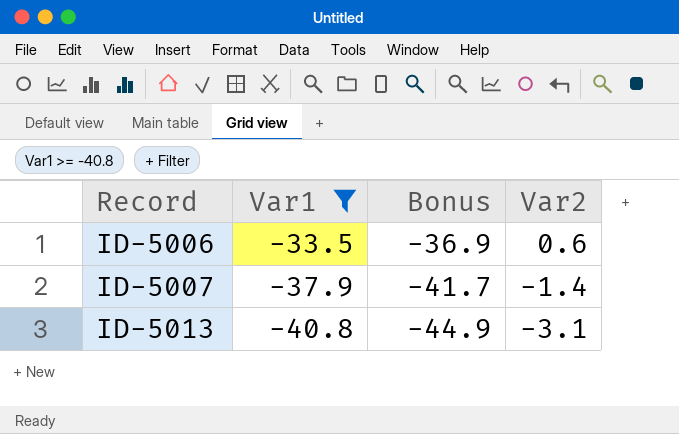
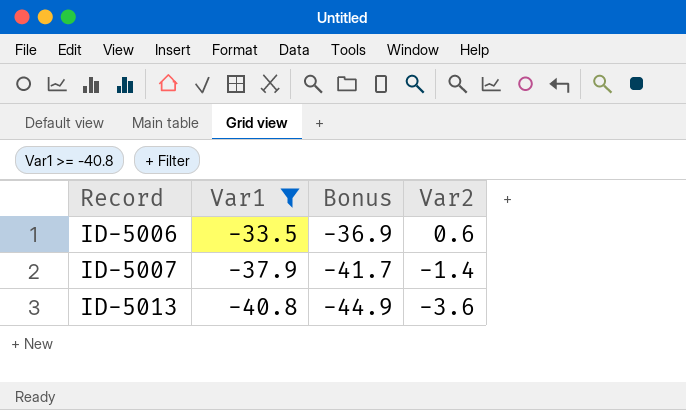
ID-5013 | Var2: -3.1 -> -3.6

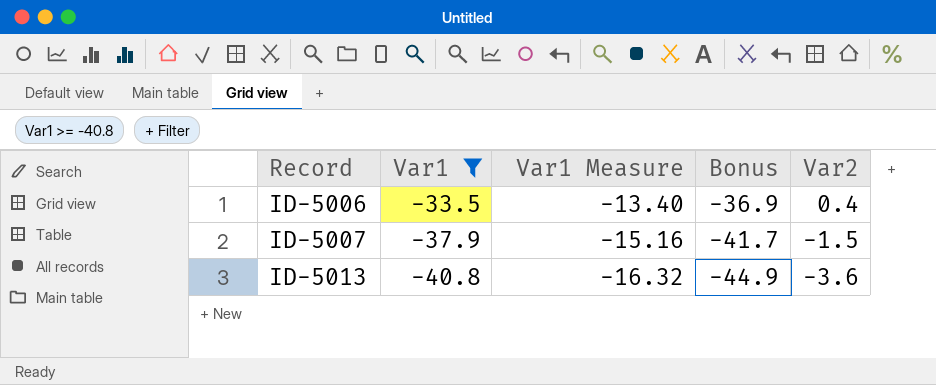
column Var1 Measure | formula: none -> [Var1] * 0.4
ID-5006 | Var2: 0.6 -> 0.4
ID-5007 | Var2: -1.4 -> -1.5

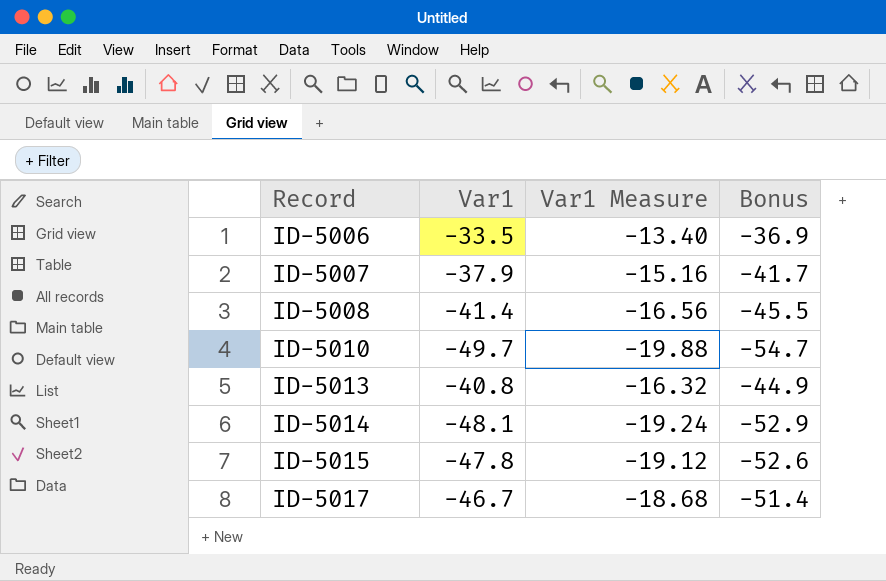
filter: Var1 >= -40.8 -> none
column Var2 | position: 5 -> none

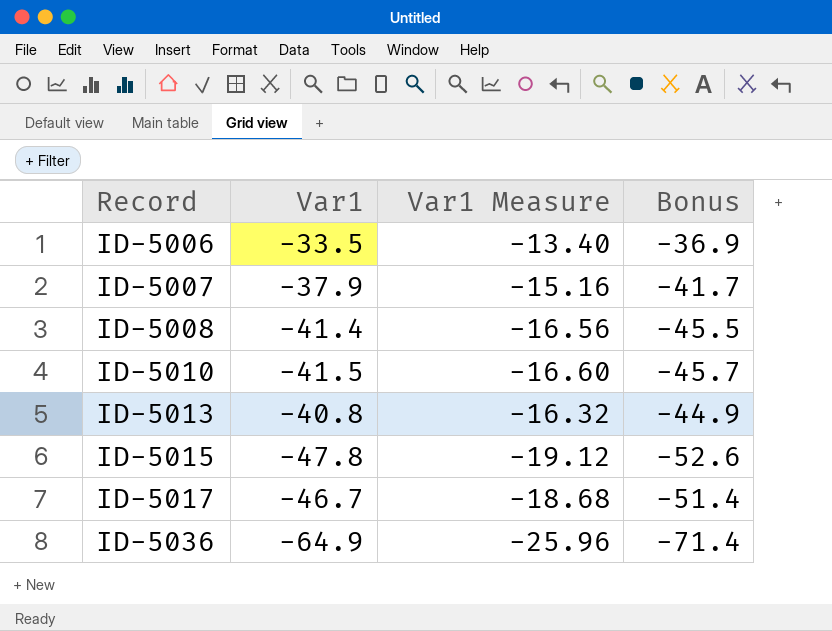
row ID-5014: -48.1 | -19.24 | -52.9 -> none
ID-5010 | Var1: -49.7 -> -41.5
ID-5010 | Var1 Measure: -19.88 -> -16.60
ID-5010 | Bonus: -54.7 -> -45.7
row ID-5036: none -> -64.9 | -25.96 | -71.4

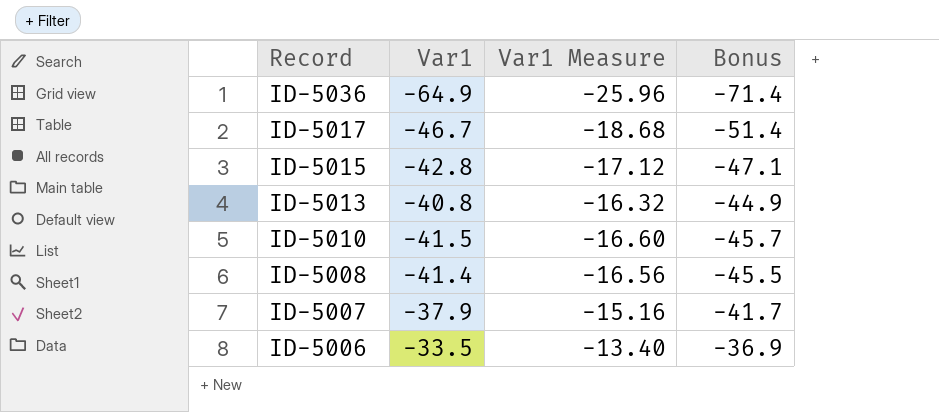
row order: Record ascending -> Record descending
ID-5015 | Var1: -47.8 -> -42.8
ID-5015 | Var1 Measure: -19.12 -> -17.12
ID-5015 | Bonus: -52.6 -> -47.1

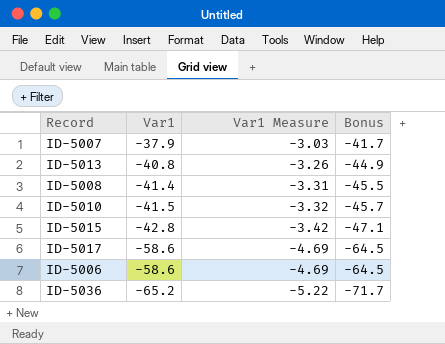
row order: Record descending -> Var1 descending
column Var1 Measure | formula: [Var1] * 0.4 -> [Var1] * 0.08
ID-5017 | Var1: -46.7 -> -58.6
ID-5017 | Bonus: -51.4 -> -64.5
ID-5006 | Var1: -33.5 -> -58.6
ID-5006 | Bonus: -36.9 -> -64.5
ID-5036 | Var1: -64.9 -> -65.2
ID-5036 | Bonus: -71.4 -> -71.7

